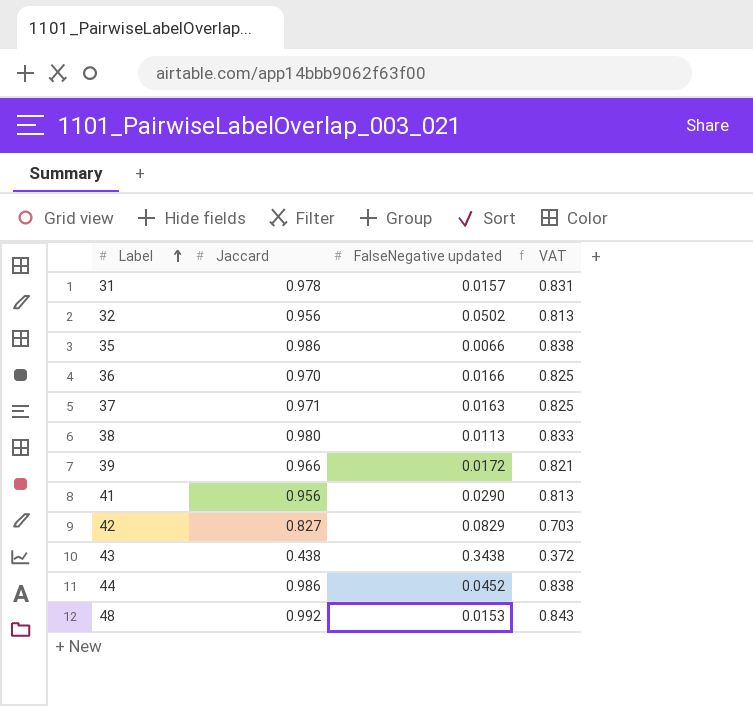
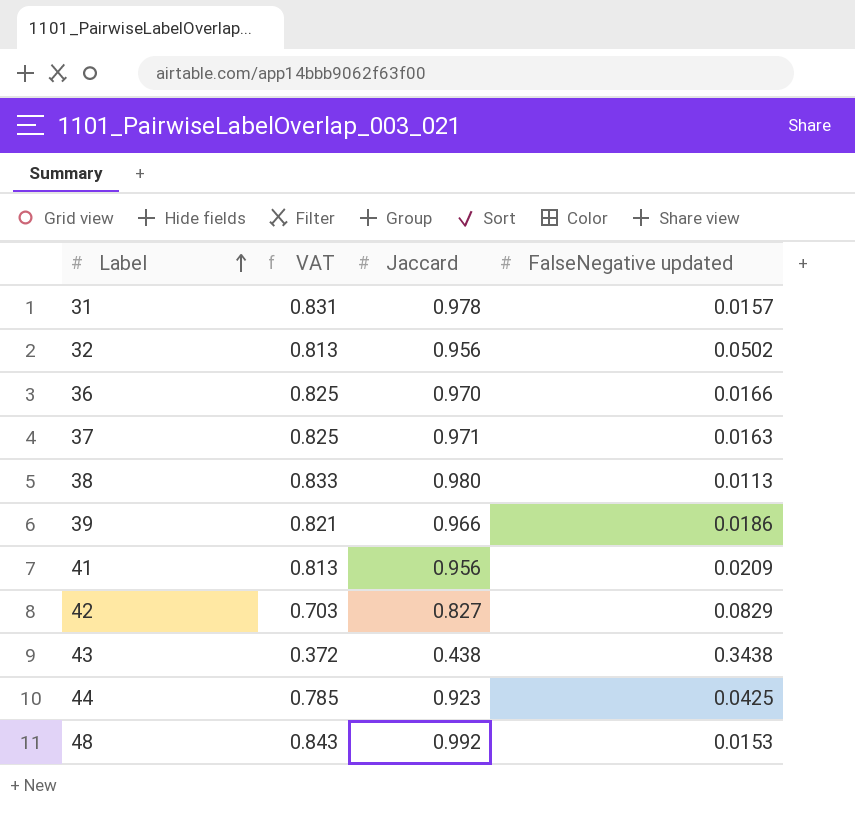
column VAT | position: 4 -> 2
row 35: 0.986 | 0.0066 | 0.838 -> none
39 | FalseNegative updated: 0.0172 -> 0.0186
41 | FalseNegative updated: 0.0290 -> 0.0209
44 | VAT: 0.838 -> 0.785
44 | Jaccard: 0.986 -> 0.923
44 | FalseNegative updated: 0.0452 -> 0.0425

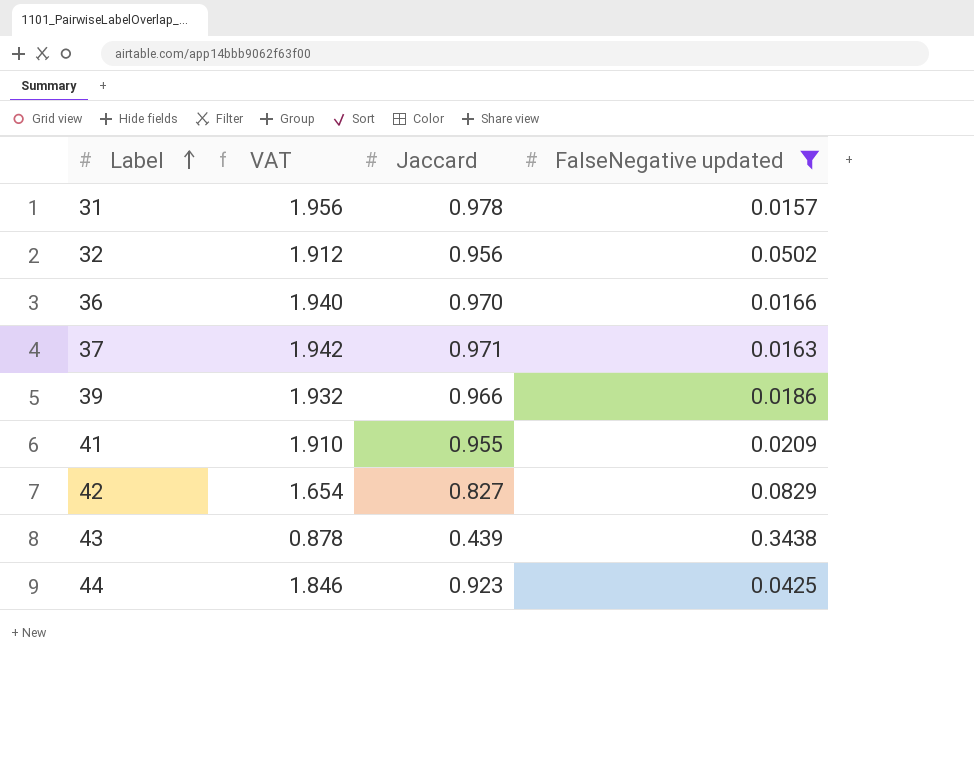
filter: none -> FalseNegative updated >= 0.0157
column VAT | formula: [Jaccard] * 0.85 -> [Jaccard] * 2
41 | Jaccard: 0.956 -> 0.955
43 | Jaccard: 0.438 -> 0.439

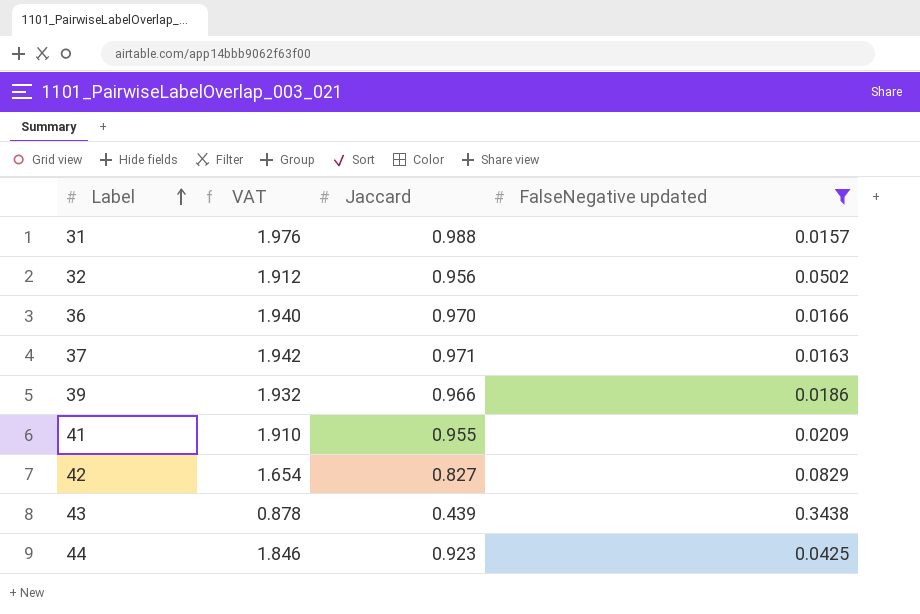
31 | VAT: 1.956 -> 1.976
31 | Jaccard: 0.978 -> 0.988

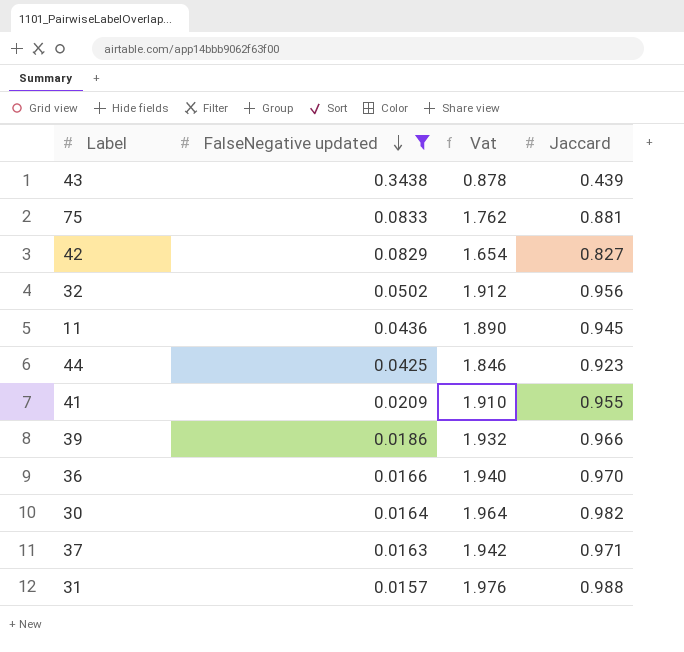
row order: Label ascending -> FalseNegative updated descending
column FalseNegative updated | position: 4 -> 2
column name: VAT -> Vat
row 75: none -> 0.0833 | 1.762 | 0.881
row 11: none -> 0.0436 | 1.890 | 0.945
row 30: none -> 0.0164 | 1.964 | 0.982

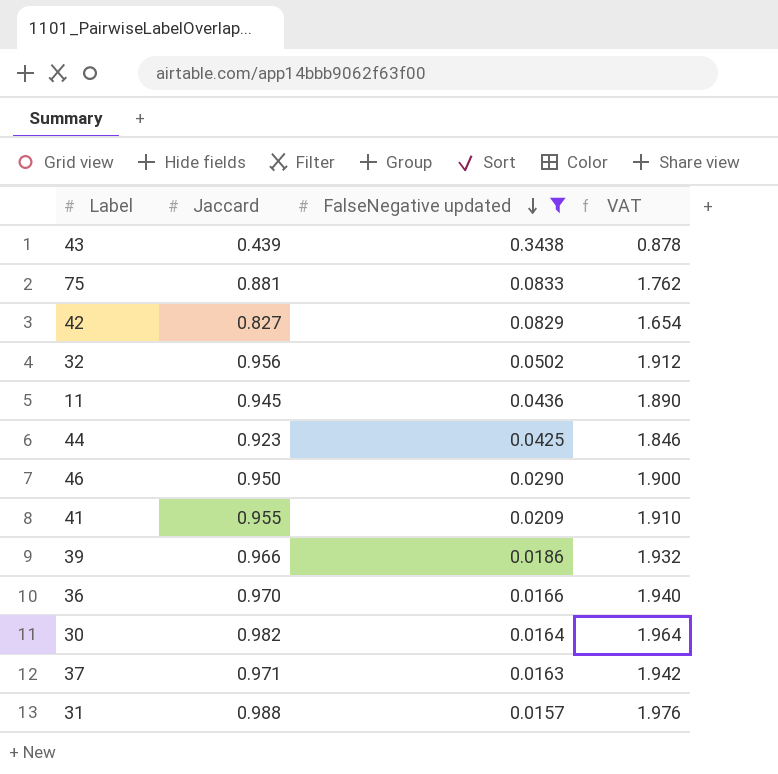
column Jaccard | position: 4 -> 2
column name: Vat -> VAT
row 46: none -> 0.950 | 0.0290 | 1.900

